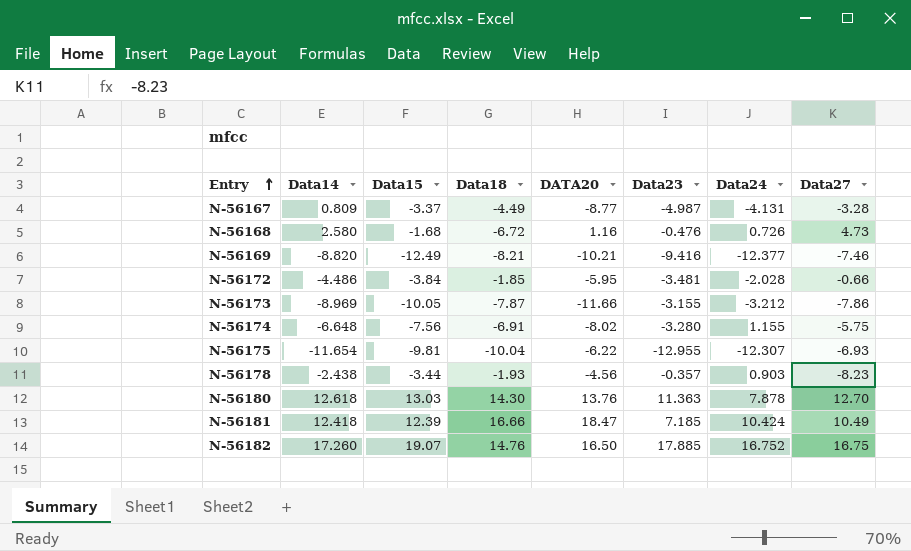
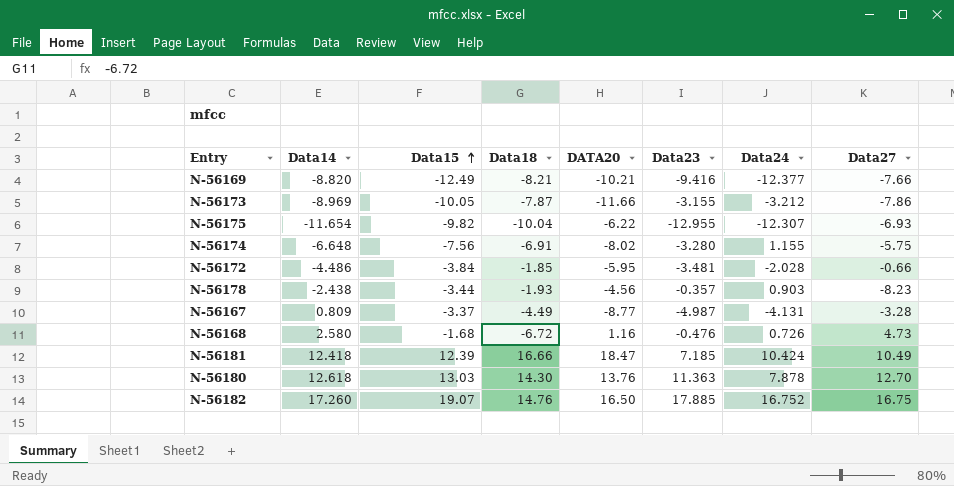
row order: Entry ascending -> Data15 ascending
N-56169 | Data27: -7.46 -> -7.66
N-56175 | Data15: -9.81 -> -9.82

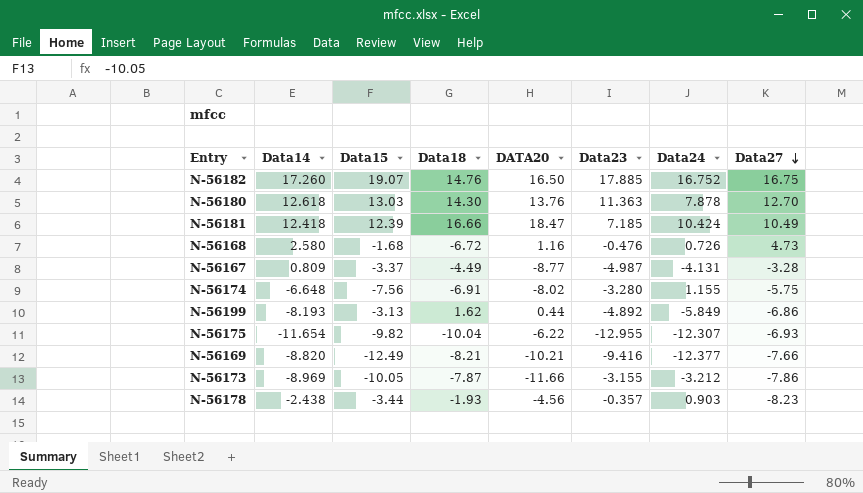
row order: Data15 ascending -> Data27 descending
row N-56172: -4.486 | -3.84 | -1.85 | -5.95 | -3.481 | -2.028 | -0.66 -> none
row N-56199: none -> -8.193 | -3.13 | 1.62 | 0.44 | -4.892 | -5.849 | -6.86

